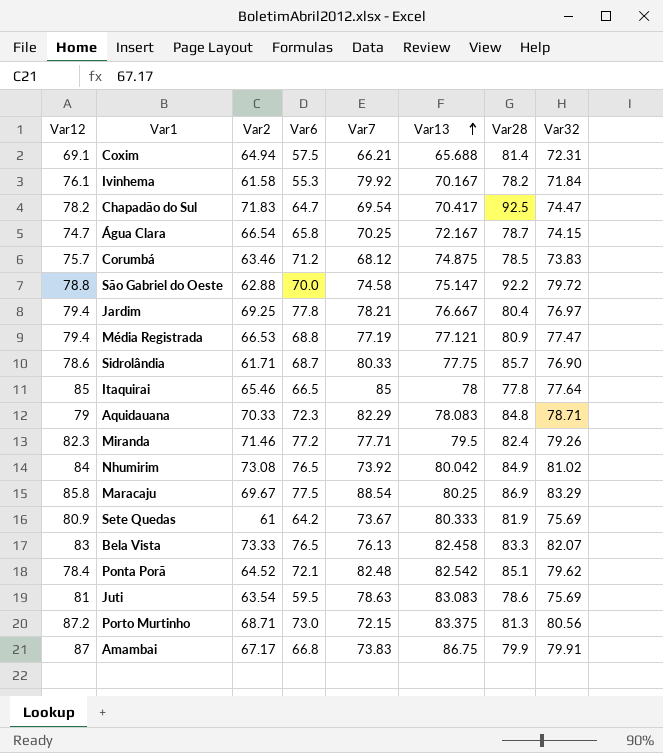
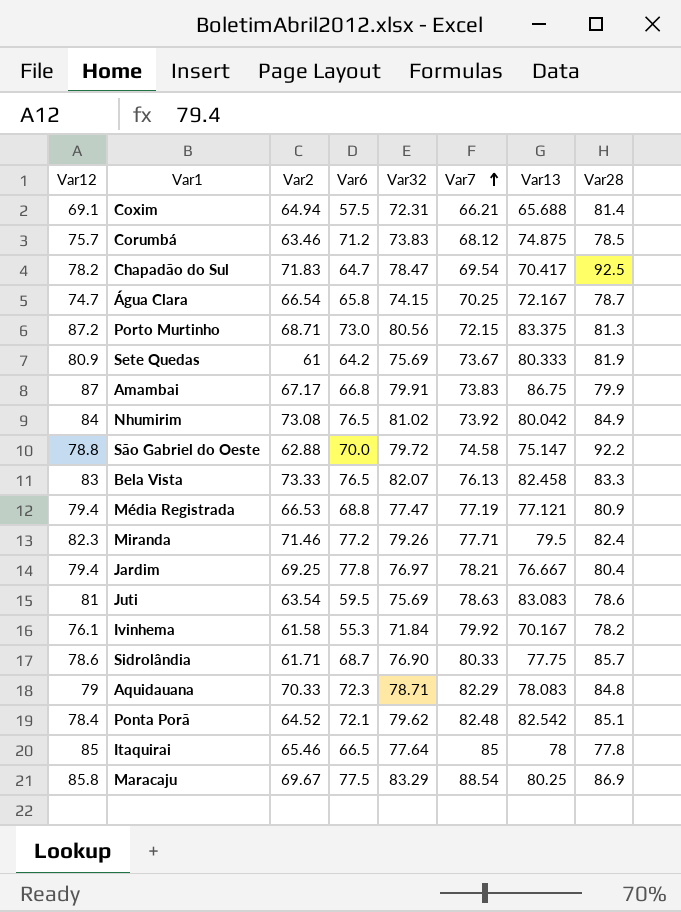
row order: Var13 ascending -> Var7 ascending
column Var32 | position: 8 -> 5
Chapadão do Sul | Var32: 74.47 -> 78.47

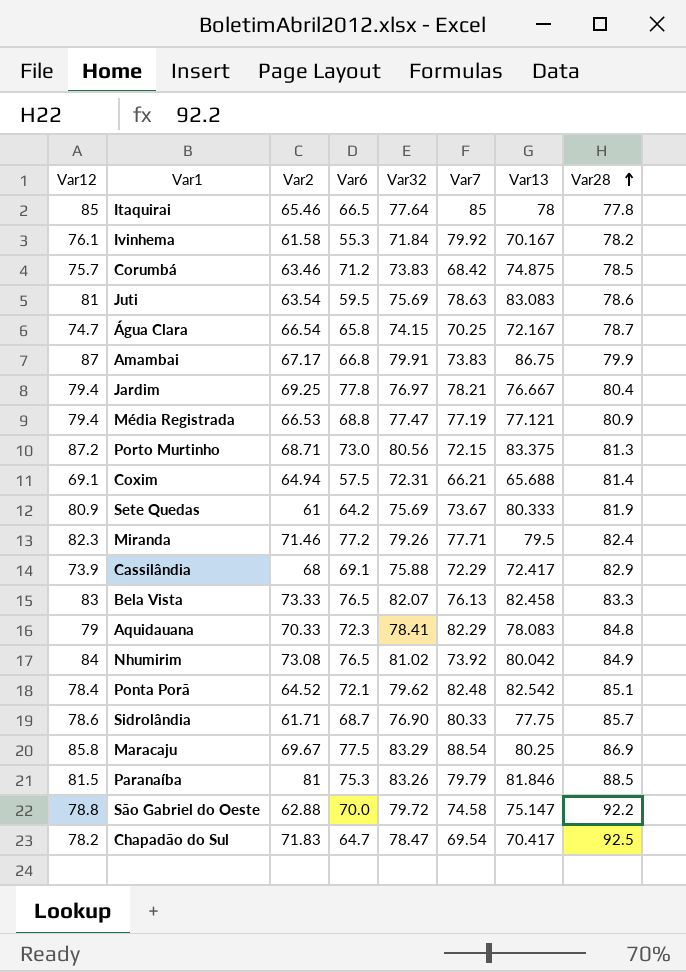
row order: Var7 ascending -> Var28 ascending
Corumbá | Var7: 68.12 -> 68.42
row Cassilândia: none -> 73.9 | 68 | 69.1 | 75.88 | 72.29 | 72.417 | 82.9
Aquidauana | Var32: 78.71 -> 78.41
row Paranaíba: none -> 81.5 | 81 | 75.3 | 83.26 | 79.79 | 81.846 | 88.5

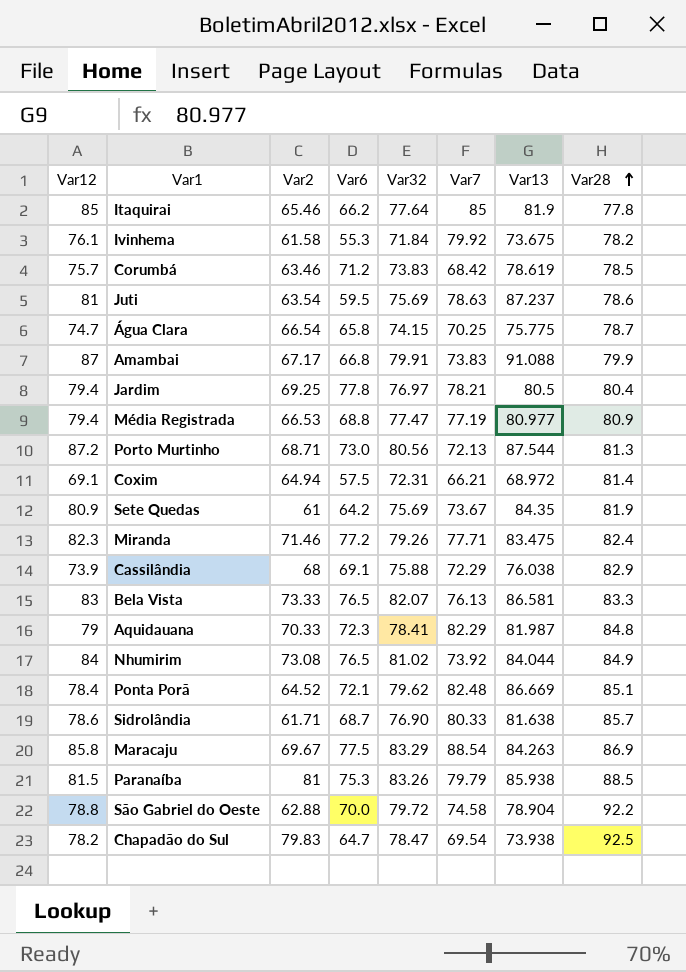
Itaquirai | Var6: 66.5 -> 66.2
Itaquirai | Var13: 78 -> 81.9
Ivinhema | Var13: 70.167 -> 73.675
Corumbá | Var13: 74.875 -> 78.619
Juti | Var13: 83.083 -> 87.237
Água Clara | Var13: 72.167 -> 75.775
Amambai | Var13: 86.75 -> 91.088
Jardim | Var13: 76.667 -> 80.5
Média Registrada | Var13: 77.121 -> 80.977
Porto Murtinho | Var7: 72.15 -> 72.13
Porto Murtinho | Var13: 83.375 -> 87.544
Coxim | Var13: 65.688 -> 68.972
Sete Quedas | Var13: 80.333 -> 84.35
Miranda | Var13: 79.5 -> 83.475
Cassilândia | Var13: 72.417 -> 76.038
Bela Vista | Var13: 82.458 -> 86.581
Aquidauana | Var13: 78.083 -> 81.987
Nhumirim | Var13: 80.042 -> 84.044
Ponta Porã | Var13: 82.542 -> 86.669
Sidrolândia | Var13: 77.75 -> 81.638
Maracaju | Var13: 80.25 -> 84.263
Paranaíba | Var13: 81.846 -> 85.938
São Gabriel do Oeste | Var13: 75.147 -> 78.904
Chapadão do Sul | Var2: 71.83 -> 79.83
Chapadão do Sul | Var13: 70.417 -> 73.938

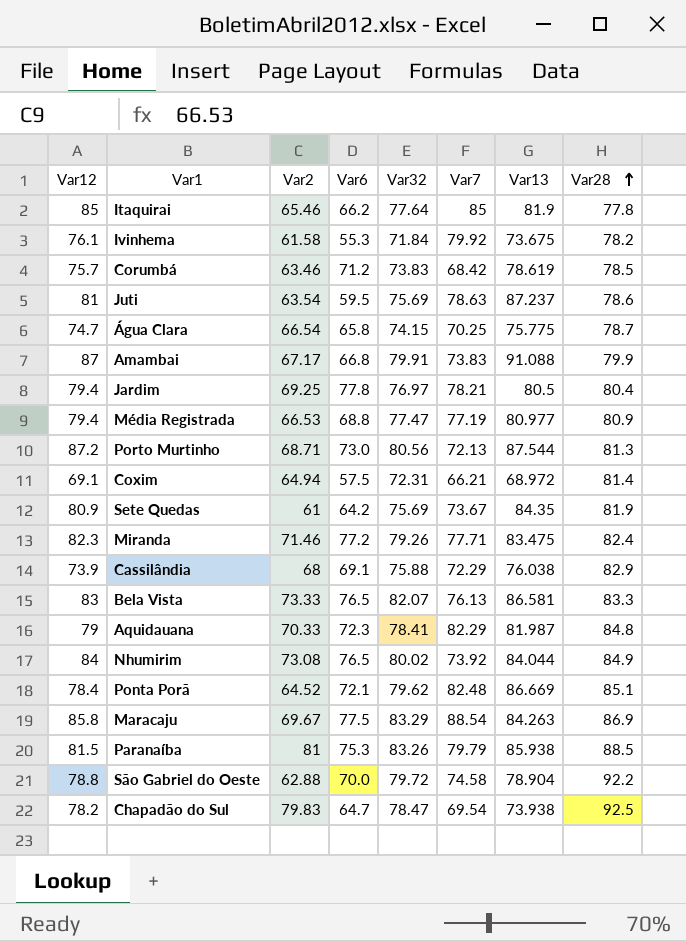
row Sidrolândia: 78.6 | 61.71 | 68.7 | 76.90 | 80.33 | 81.638 | 85.7 -> none
Nhumirim | Var32: 81.02 -> 80.02

